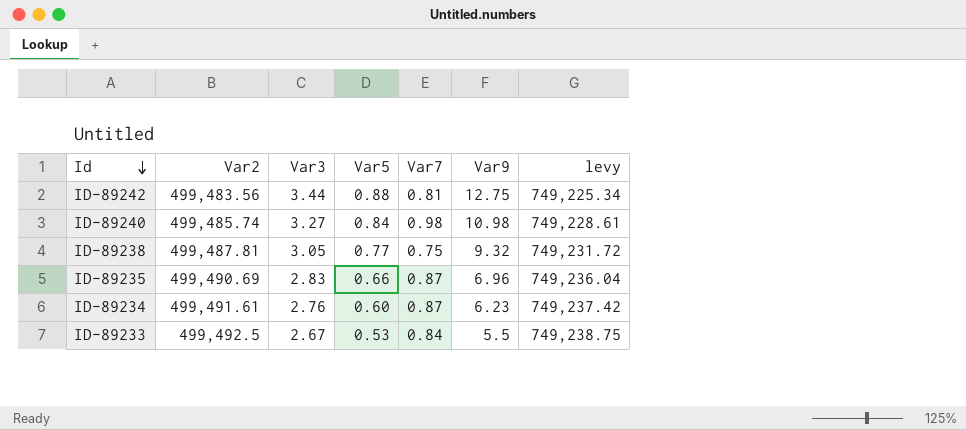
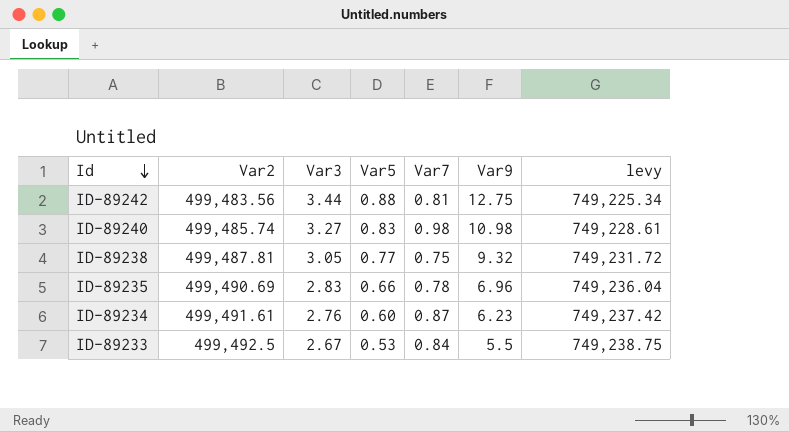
ID-89240 | Var5: 0.84 -> 0.83
ID-89235 | Var7: 0.87 -> 0.78

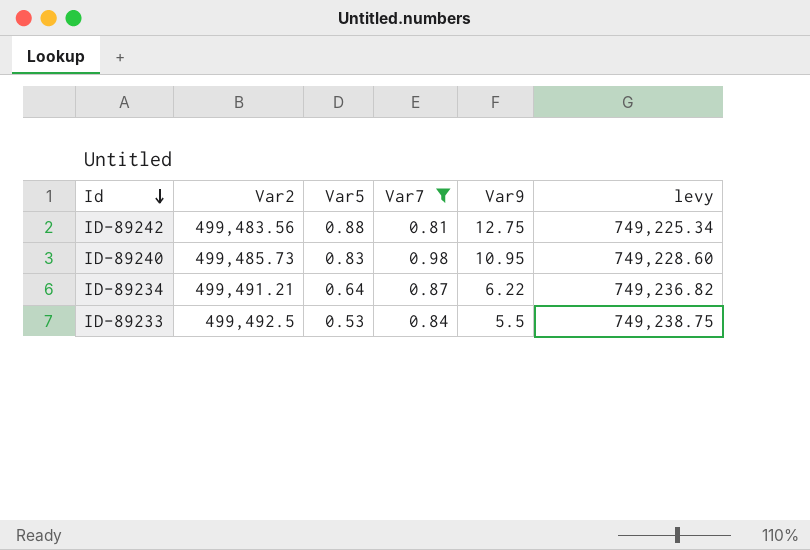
filter: none -> Var7 >= 0.81
column Var3 | position: 3 -> none
ID-89240 | Var2: 499,485.74 -> 499,485.73
ID-89240 | Var9: 10.98 -> 10.95
ID-89240 | levy: 749,228.61 -> 749,228.60
ID-89234 | Var2: 499,491.61 -> 499,491.21
ID-89234 | Var5: 0.60 -> 0.64
ID-89234 | Var9: 6.23 -> 6.22
ID-89234 | levy: 749,237.42 -> 749,236.82

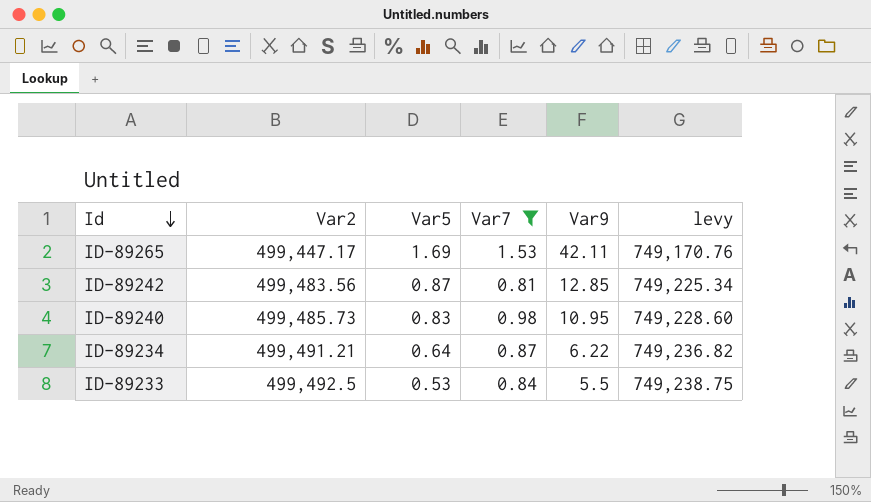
row ID-89265: none -> 499,447.17 | 1.69 | 1.53 | 42.11 | 749,170.76
ID-89242 | Var5: 0.88 -> 0.87
ID-89242 | Var9: 12.75 -> 12.85

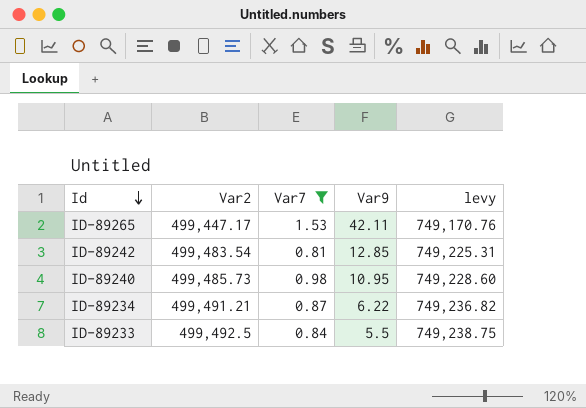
column Var5 | position: 3 -> none
ID-89242 | Var2: 499,483.56 -> 499,483.54
ID-89242 | levy: 749,225.34 -> 749,225.31

